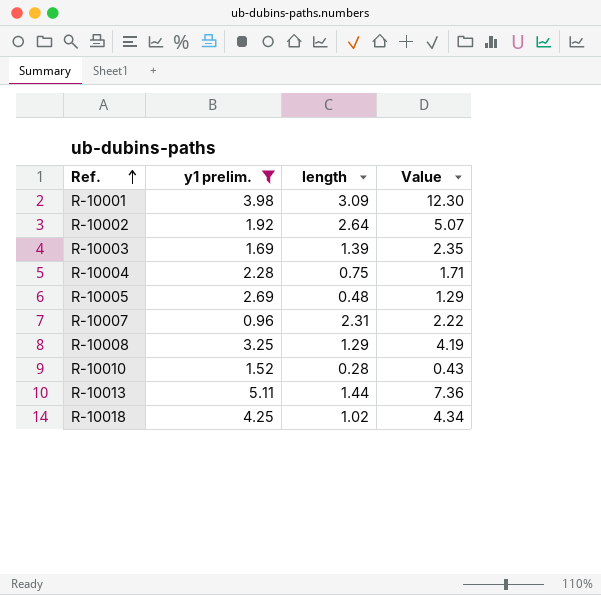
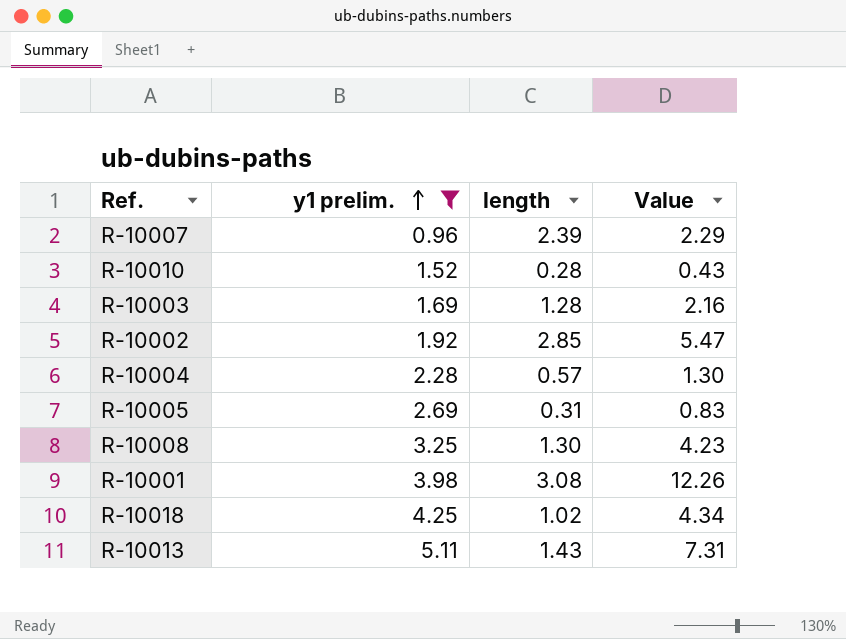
row order: Ref. ascending -> y1 prelim. ascending
R-10007 | length: 2.31 -> 2.39
R-10007 | Value: 2.22 -> 2.29
R-10003 | length: 1.39 -> 1.28
R-10003 | Value: 2.35 -> 2.16
R-10002 | length: 2.64 -> 2.85
R-10002 | Value: 5.07 -> 5.47
R-10004 | length: 0.75 -> 0.57
R-10004 | Value: 1.71 -> 1.30
R-10005 | length: 0.48 -> 0.31
R-10005 | Value: 1.29 -> 0.83
R-10008 | length: 1.29 -> 1.30
R-10008 | Value: 4.19 -> 4.23
R-10001 | length: 3.09 -> 3.08
R-10001 | Value: 12.30 -> 12.26
R-10013 | length: 1.44 -> 1.43
R-10013 | Value: 7.36 -> 7.31

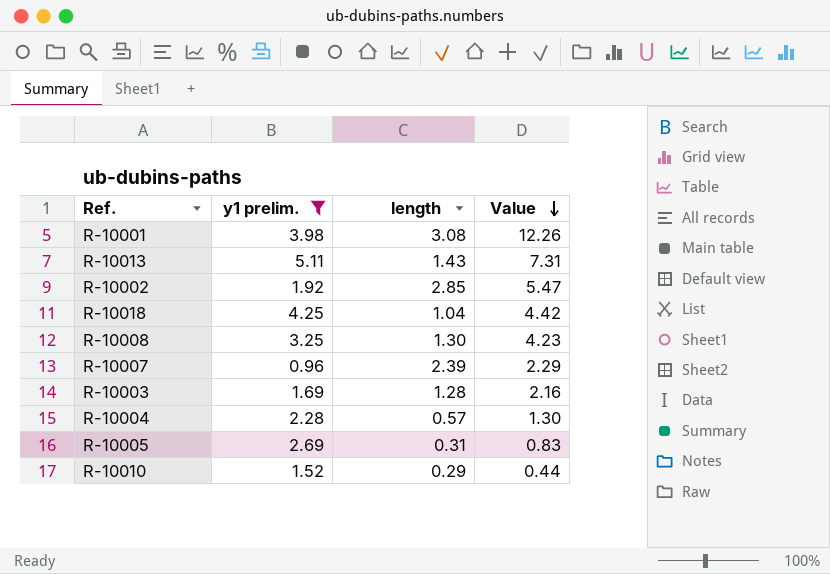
row order: y1 prelim. ascending -> Value descending
R-10018 | length: 1.02 -> 1.04
R-10018 | Value: 4.34 -> 4.42
R-10010 | length: 0.28 -> 0.29
R-10010 | Value: 0.43 -> 0.44

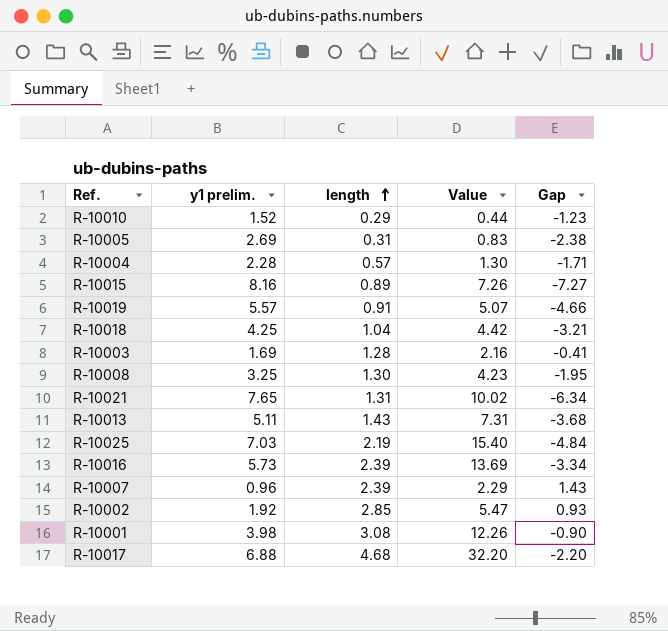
filter: y1 prelim. <= 5.11 -> none
row order: Value descending -> length ascending
column Gap | formula: none -> [length] - [y1 prelim.]

